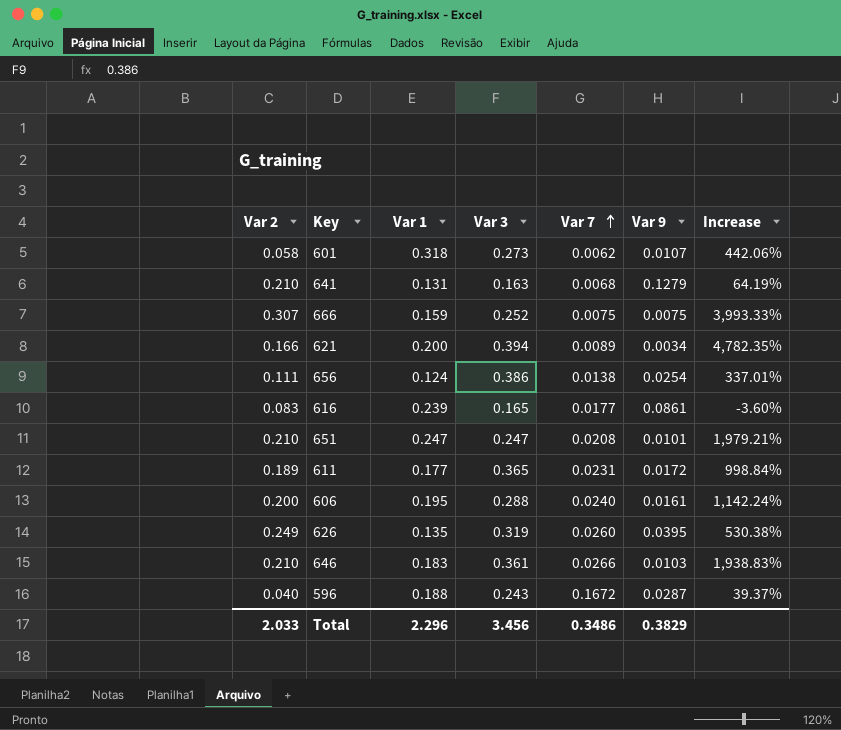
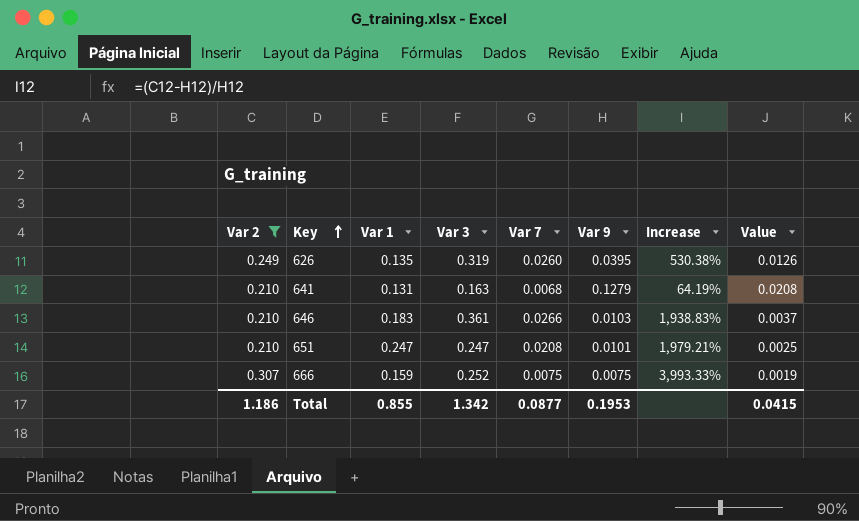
filter: none -> Var 2 >= 0.210
row order: Var 7 ascending -> Key ascending
column Value | formula: none -> [Var 3] * [Var 9]
Total | Var 2: 2.033 -> 1.186
Total | Var 1: 2.296 -> 0.855
Total | Var 3: 3.456 -> 1.342
Total | Var 7: 0.3486 -> 0.0877
Total | Var 9: 0.3829 -> 0.1953

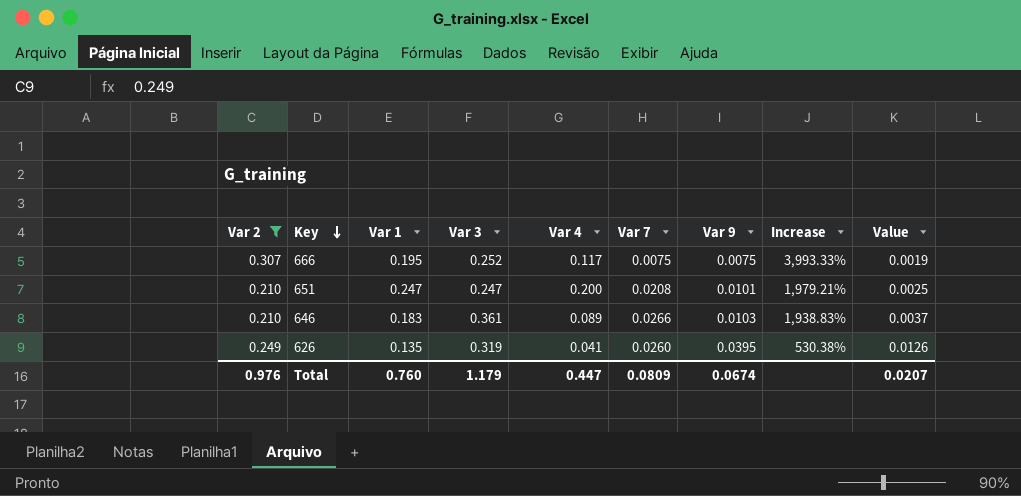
row order: Key ascending -> Key descending
column Var 4 | position: none -> 5
row 641: 0.210 | 0.131 | 0.163 | 0.0068 | 0.1279 | 64.19% | 0.0208 -> none
666 | Var 1: 0.159 -> 0.195
Total | Var 2: 1.186 -> 0.976
Total | Var 1: 0.855 -> 0.760
Total | Var 3: 1.342 -> 1.179
Total | Var 7: 0.0877 -> 0.0809
Total | Var 9: 0.1953 -> 0.0674
Total | Value: 0.0415 -> 0.0207

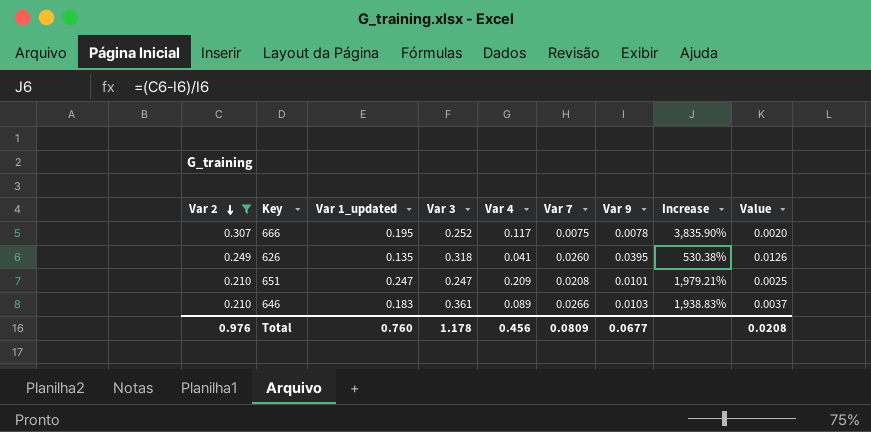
row order: Key descending -> Var 2 descending
column name: Var 1 -> Var 1_updated
666 | Var 9: 0.0075 -> 0.0078
666 | Increase: 3,993.33% -> 3,835.90%
666 | Value: 0.0019 -> 0.0020
626 | Var 3: 0.319 -> 0.318
651 | Var 4: 0.200 -> 0.209
Total | Var 3: 1.179 -> 1.178
Total | Var 4: 0.447 -> 0.456
Total | Var 9: 0.0674 -> 0.0677
Total | Value: 0.0207 -> 0.0208

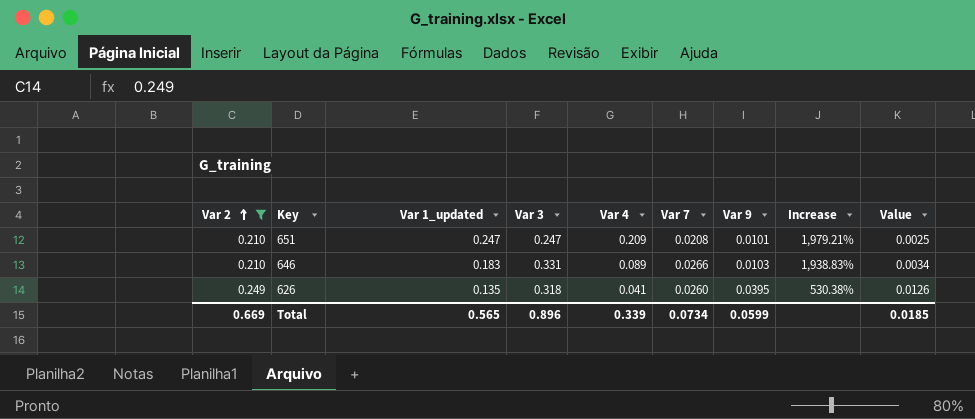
row order: Var 2 descending -> Var 2 ascending
row 666: 0.307 | 0.195 | 0.252 | 0.117 | 0.0075 | 0.0078 | 3,835.90% | 0.0020 -> none
646 | Var 3: 0.361 -> 0.331
646 | Value: 0.0037 -> 0.0034
Total | Var 2: 0.976 -> 0.669
Total | Var 1_updated: 0.760 -> 0.565
Total | Var 3: 1.178 -> 0.896
Total | Var 4: 0.456 -> 0.339
Total | Var 7: 0.0809 -> 0.0734
Total | Var 9: 0.0677 -> 0.0599
Total | Value: 0.0208 -> 0.0185

